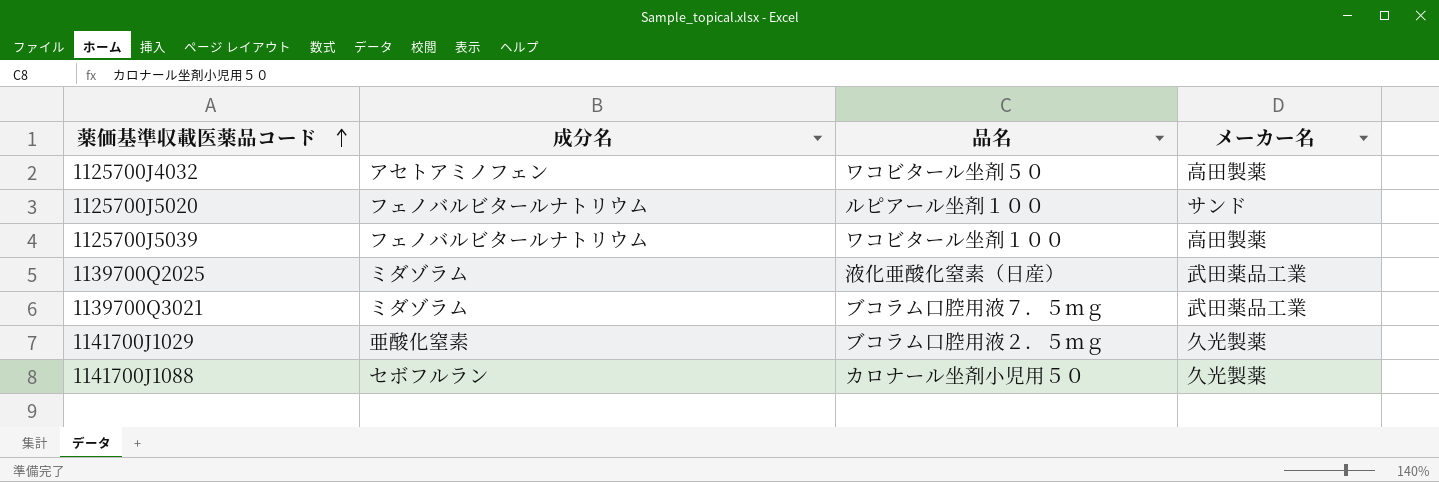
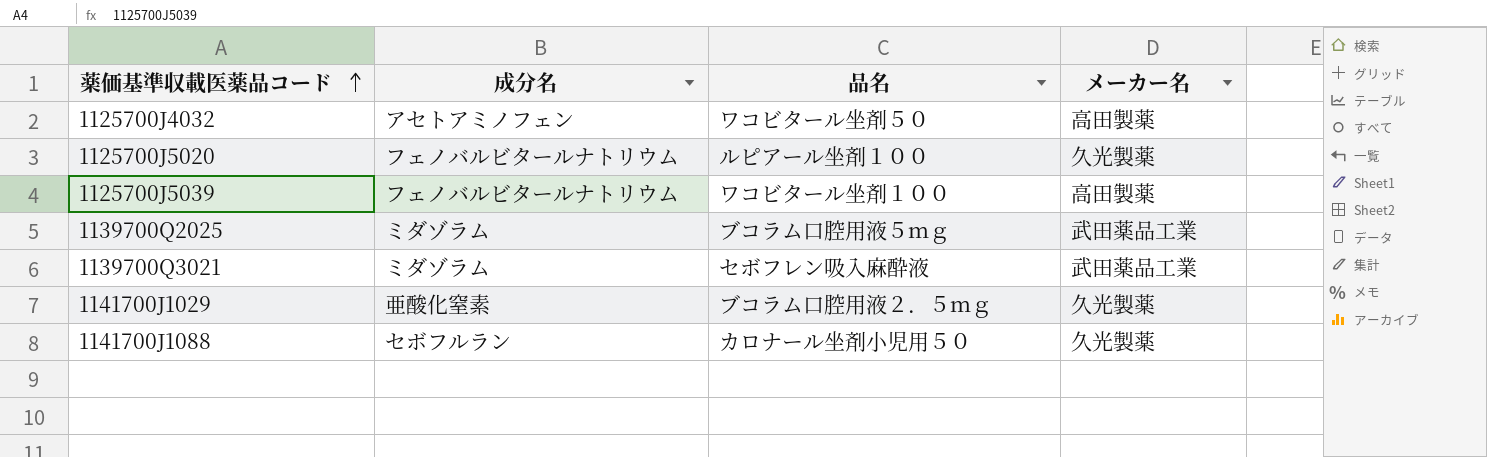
1125700J5020 | メーカー名: サンド -> 久光製薬
1139700Q2025 | 品名: 液化亜酸化窒素（日産） -> ブコラム口腔用液５ｍｇ
1139700Q3021 | 品名: ブコラム口腔用液７．５ｍｇ -> セボフレン吸入麻酔液

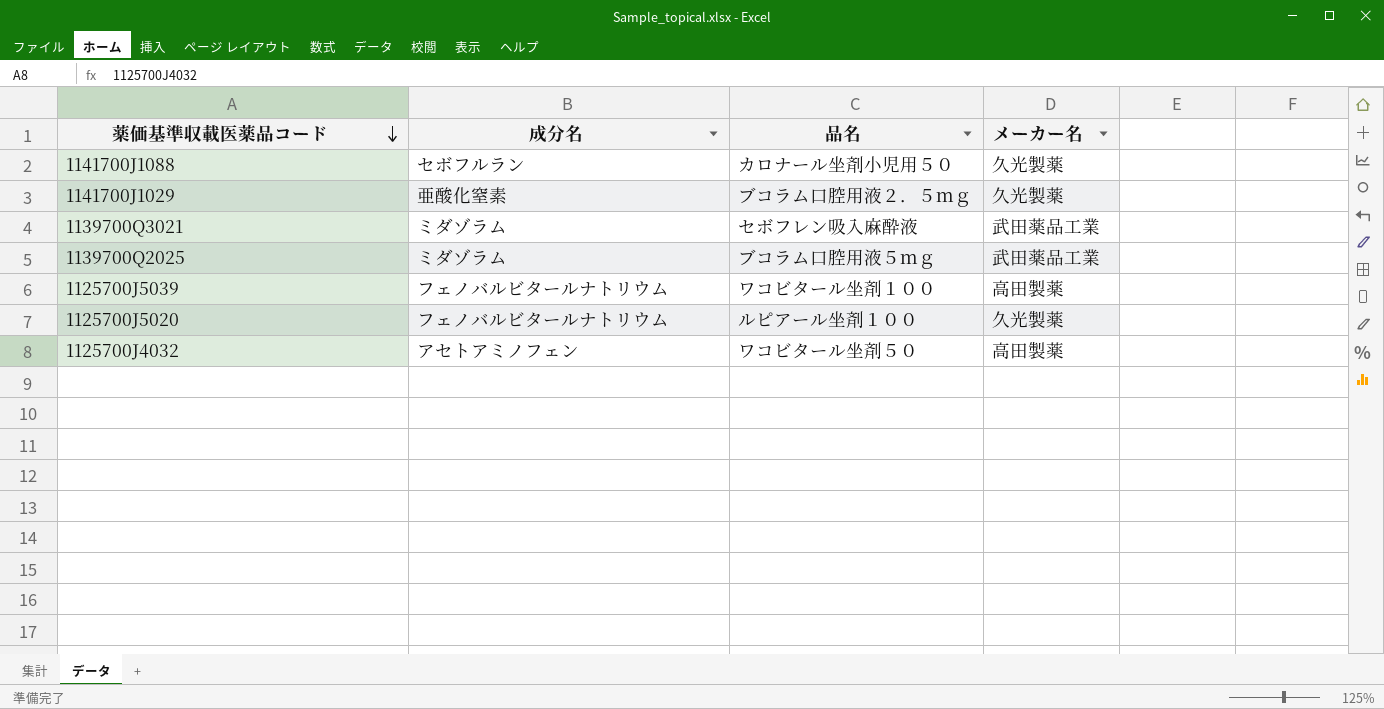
row order: 薬価基準収載医薬品コード ascending -> 薬価基準収載医薬品コード descending

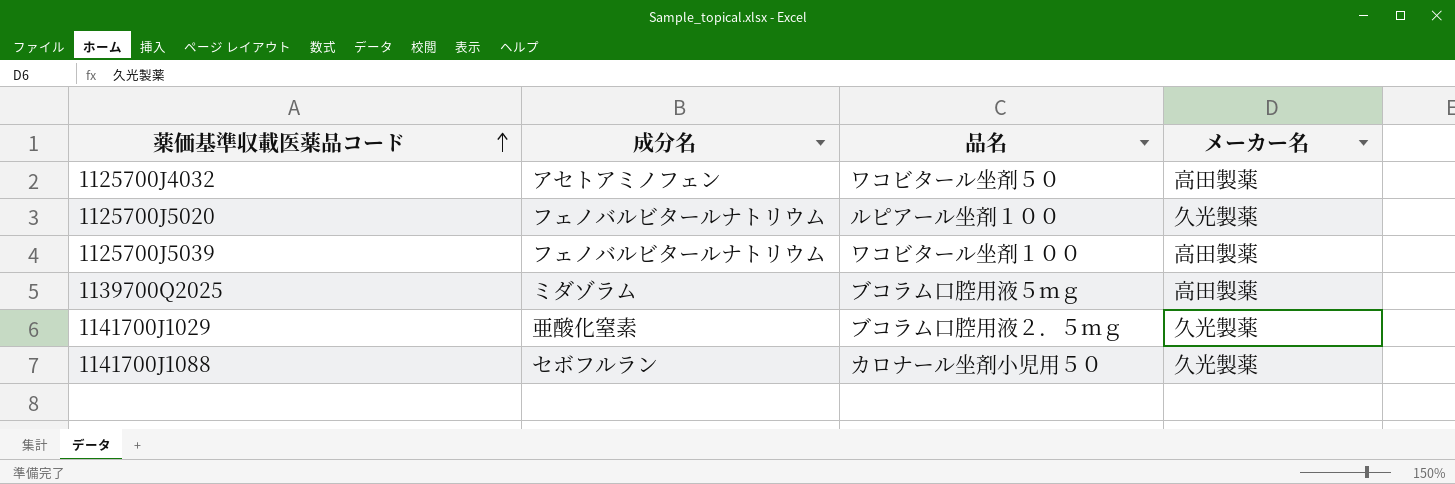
row order: 薬価基準収載医薬品コード descending -> 薬価基準収載医薬品コード ascending
row 1139700Q3021: ミダゾラム | セボフレン吸入麻酔液 | 武田薬品工業 -> none
1139700Q2025 | メーカー名: 武田薬品工業 -> 高田製薬

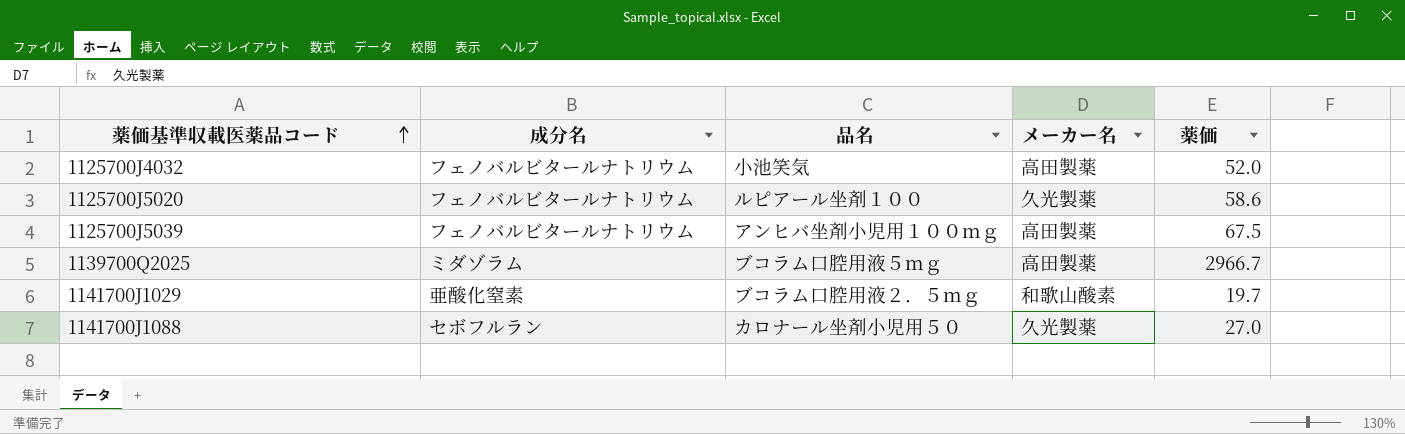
column 薬価 | position: none -> 5
1125700J4032 | 成分名: アセトアミノフェン -> フェノバルビタールナトリウム
1125700J4032 | 品名: ワコビタール坐剤５０ -> 小池笑気
1125700J5039 | 品名: ワコビタール坐剤１００ -> アンヒバ坐剤小児用１００ｍｇ
1141700J1029 | メーカー名: 久光製薬 -> 和歌山酸素

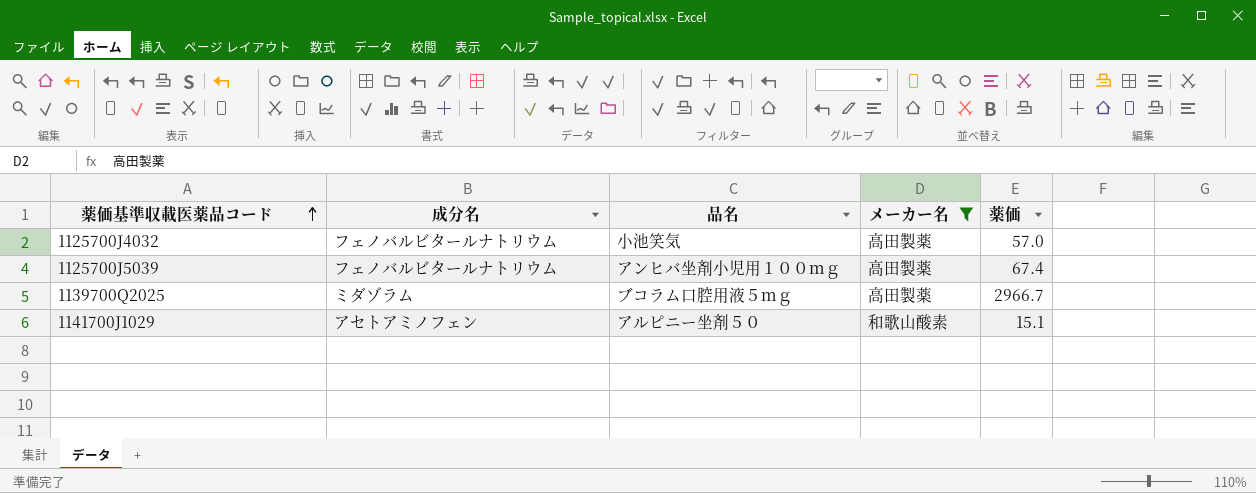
filter: none -> メーカー名 != 久光製薬
1125700J4032 | 薬価: 52.0 -> 57.0
1125700J5039 | 薬価: 67.5 -> 67.4
1141700J1029 | 成分名: 亜酸化窒素 -> アセトアミノフェン
1141700J1029 | 品名: ブコラム口腔用液２．５ｍｇ -> アルピニー坐剤５０
1141700J1029 | 薬価: 19.7 -> 15.1

